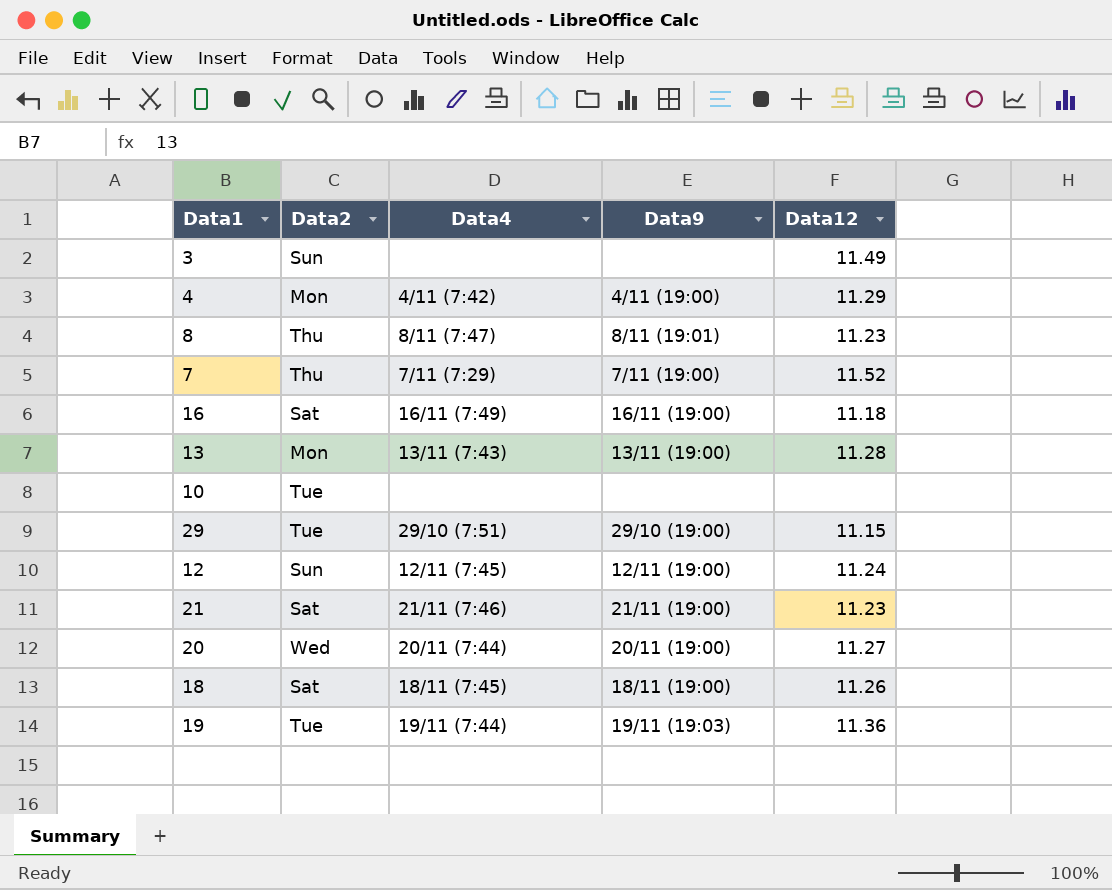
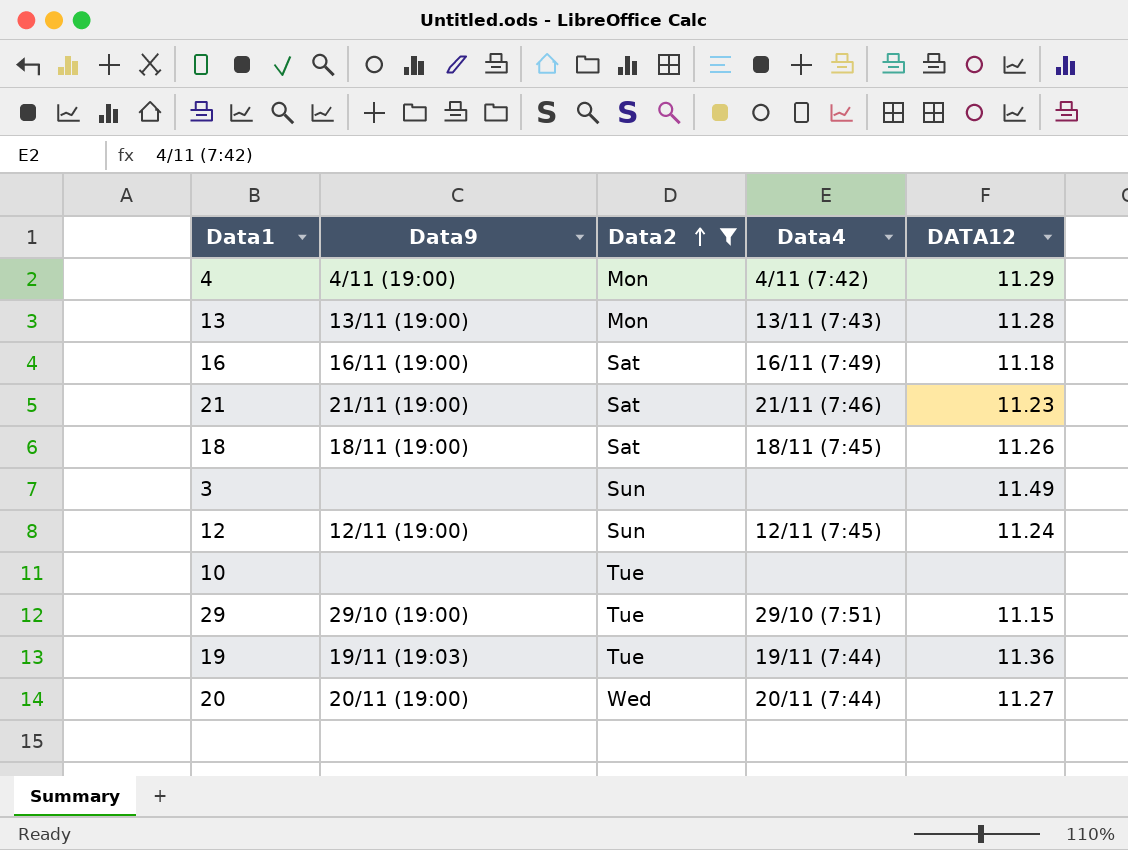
filter: none -> Data2 != Thu
row order: none -> Data2 ascending
column Data9 | position: 4 -> 2
column name: Data12 -> DATA12

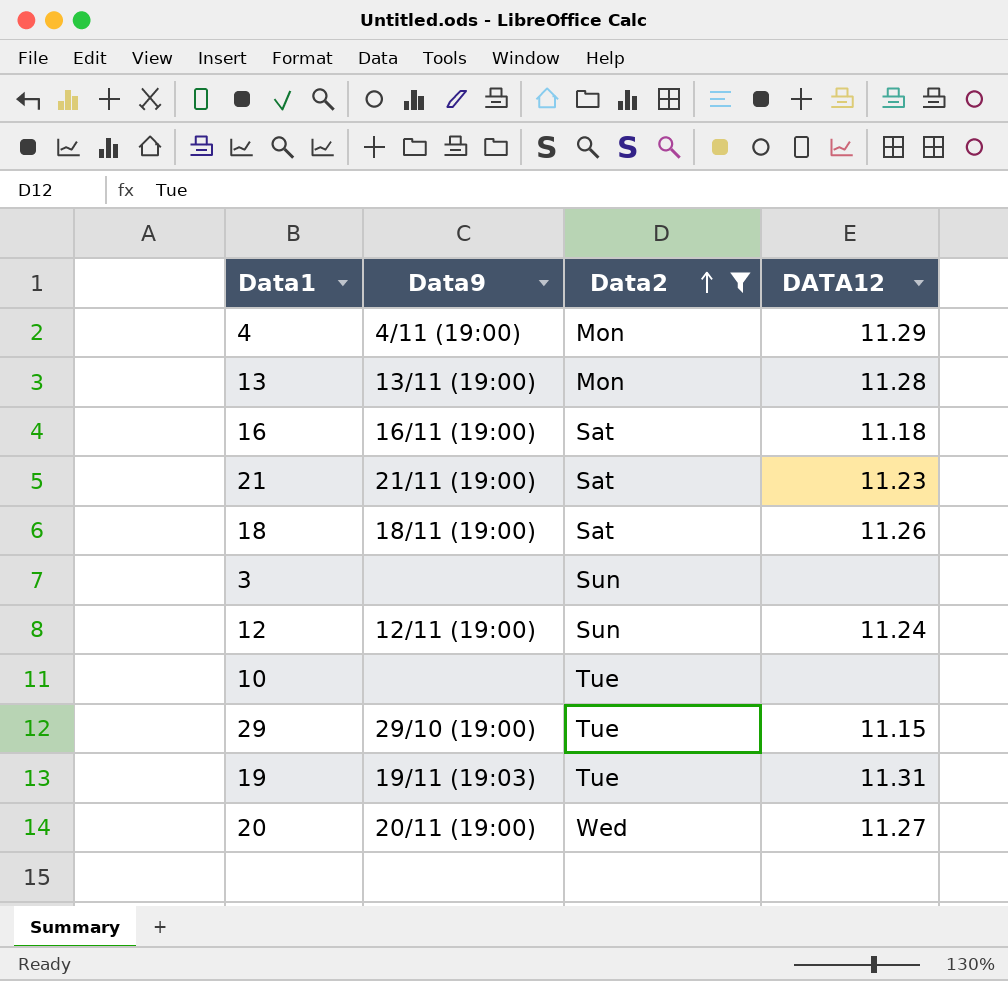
column Data4 | position: 4 -> none
3 | DATA12: 11.49 -> none
19 | DATA12: 11.36 -> 11.31

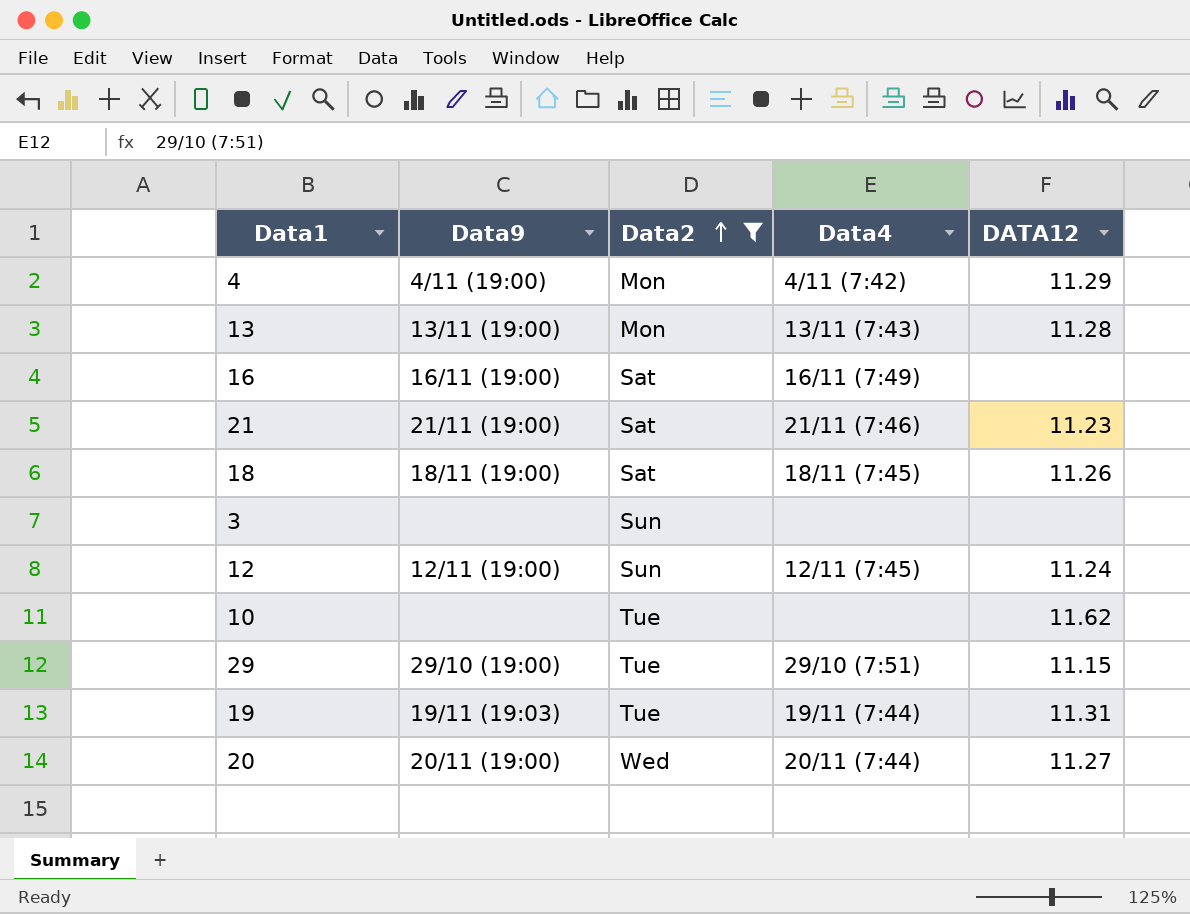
column Data4 | position: none -> 4
16 | DATA12: 11.18 -> none
10 | DATA12: none -> 11.62

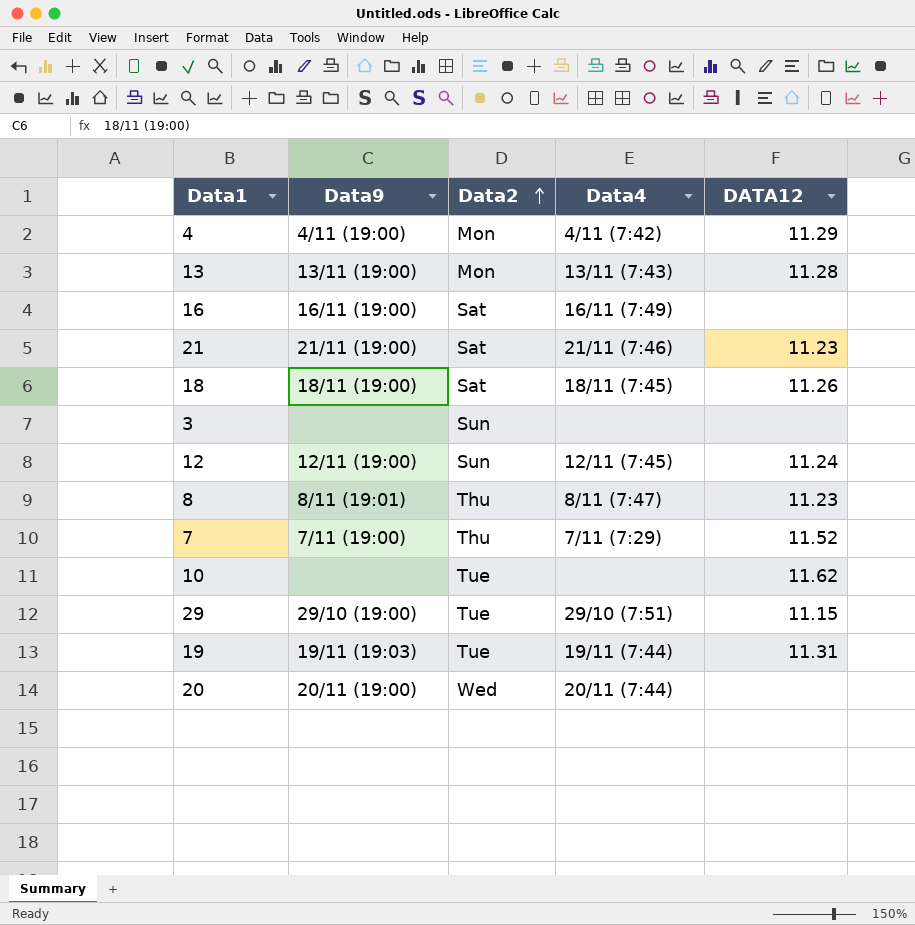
filter: Data2 != Thu -> none
20 | DATA12: 11.27 -> none

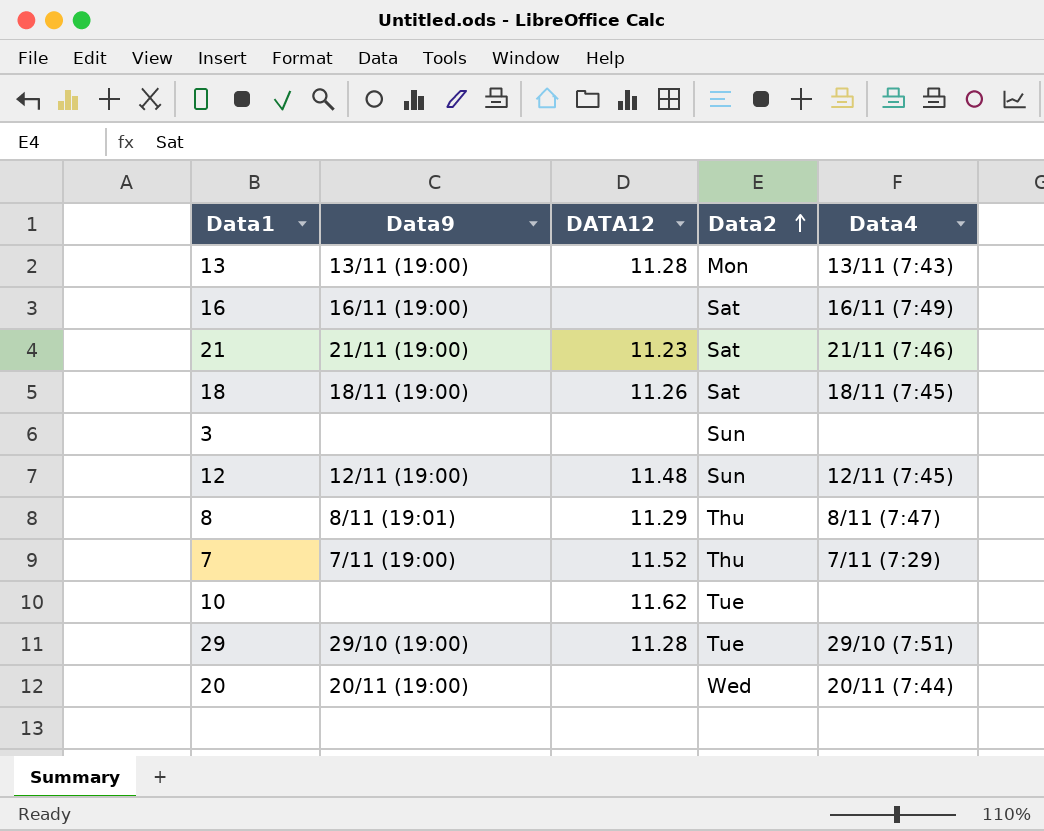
column DATA12 | position: 5 -> 3
row 4: 4/11 (19:00) | Mon | 4/11 (7:42) | 11.29 -> none
row 19: 19/11 (19:03) | Tue | 19/11 (7:44) | 11.31 -> none
12 | DATA12: 11.24 -> 11.48
8 | DATA12: 11.23 -> 11.29
29 | DATA12: 11.15 -> 11.28

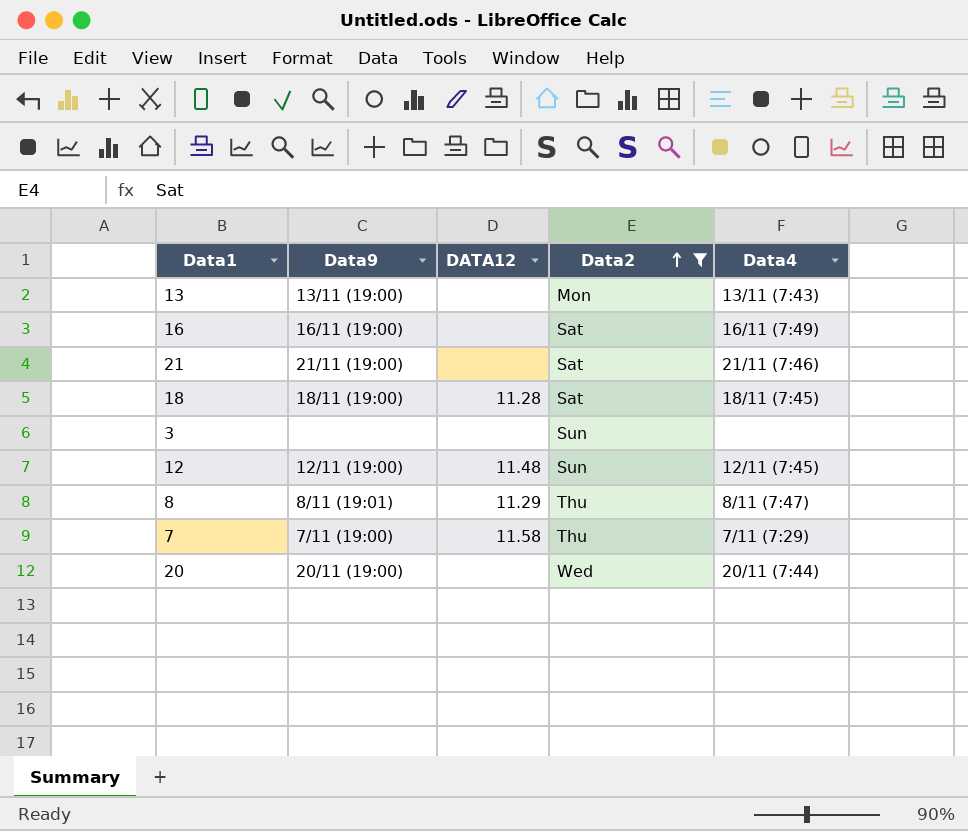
filter: none -> Data2 != Tue
13 | DATA12: 11.28 -> none
21 | DATA12: 11.23 -> none
18 | DATA12: 11.26 -> 11.28
7 | DATA12: 11.52 -> 11.58

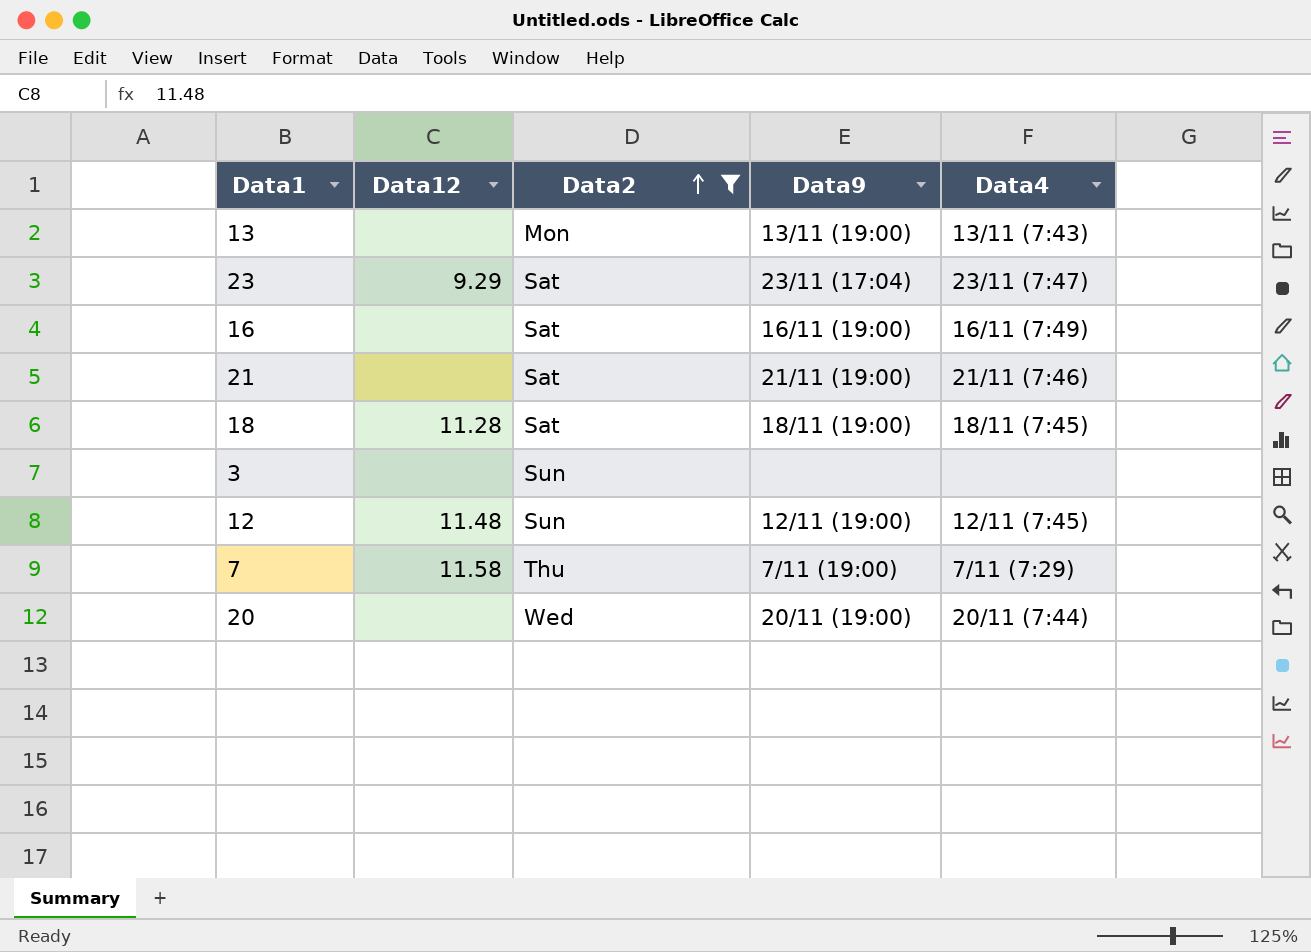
column name: DATA12 -> Data12
column Data9 | position: 2 -> 4
row 8: 8/11 (19:01) | 11.29 | Thu | 8/11 (7:47) -> none
row 23: none -> 9.29 | Sat | 23/11 (17:04) | 23/11 (7:47)

